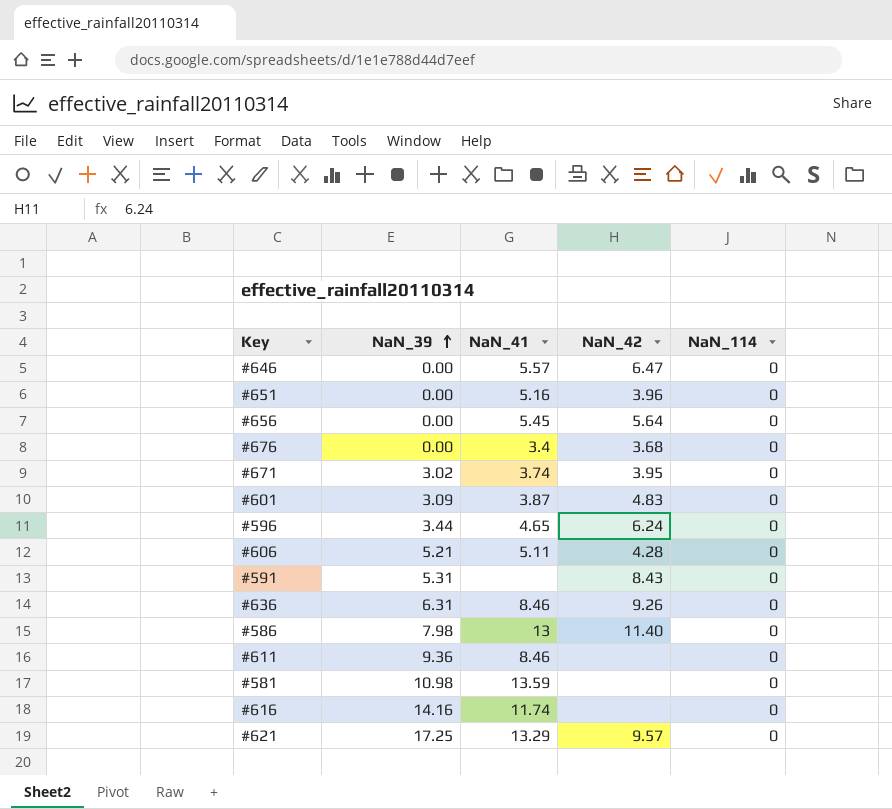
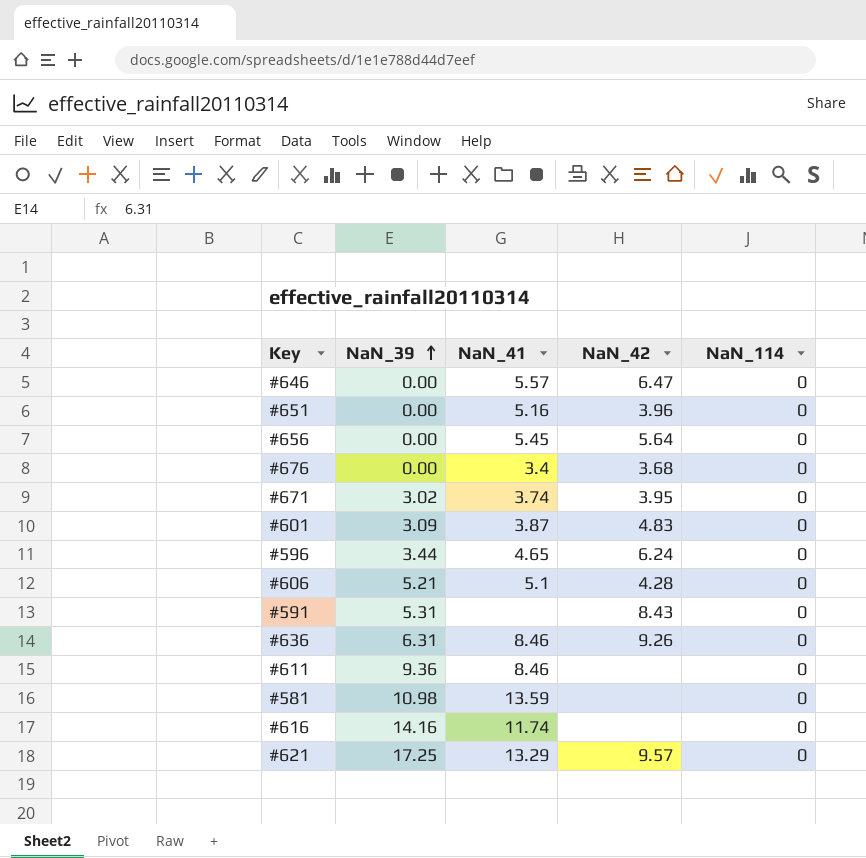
row #586: 7.98 | 13 | 11.40 | 0 -> none
#606 | NaN_41: 5.11 -> 5.1

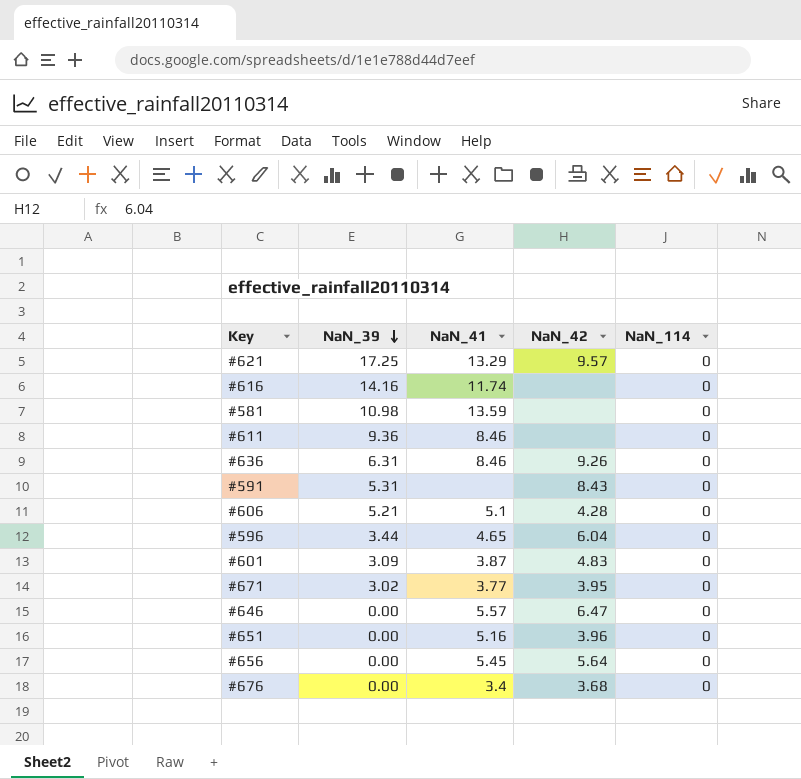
row order: NaN_39 ascending -> NaN_39 descending
#596 | NaN_42: 6.24 -> 6.04
#671 | NaN_41: 3.74 -> 3.77

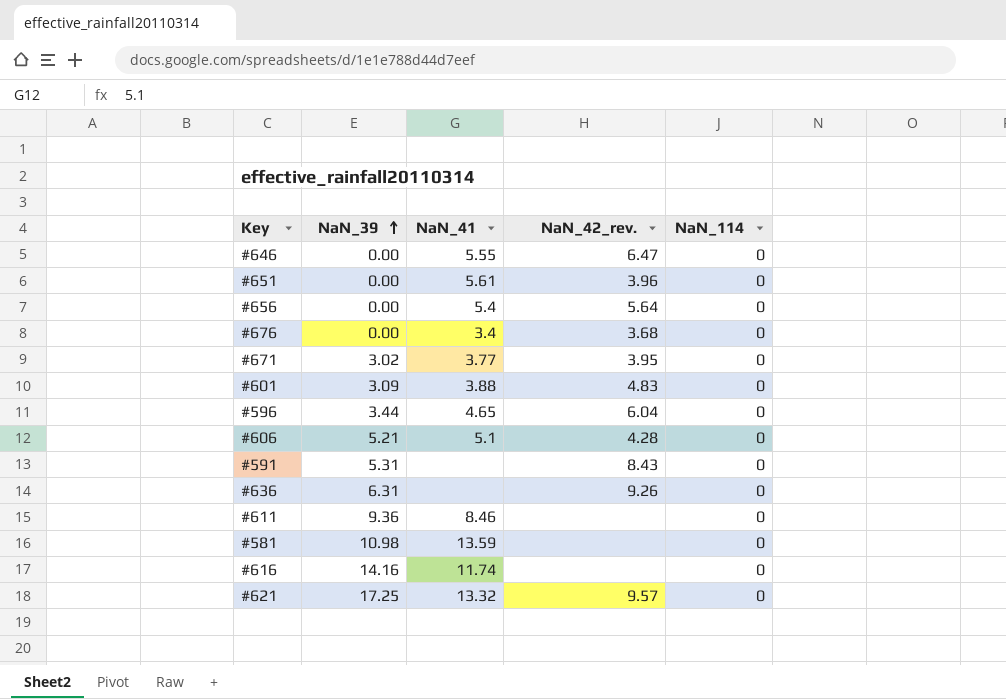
row order: NaN_39 descending -> NaN_39 ascending
column name: NaN_42 -> NaN_42_rev.
#646 | NaN_41: 5.57 -> 5.55
#651 | NaN_41: 5.16 -> 5.61
#656 | NaN_41: 5.45 -> 5.4
#601 | NaN_41: 3.87 -> 3.88
#636 | NaN_41: 8.46 -> none
#621 | NaN_41: 13.29 -> 13.32

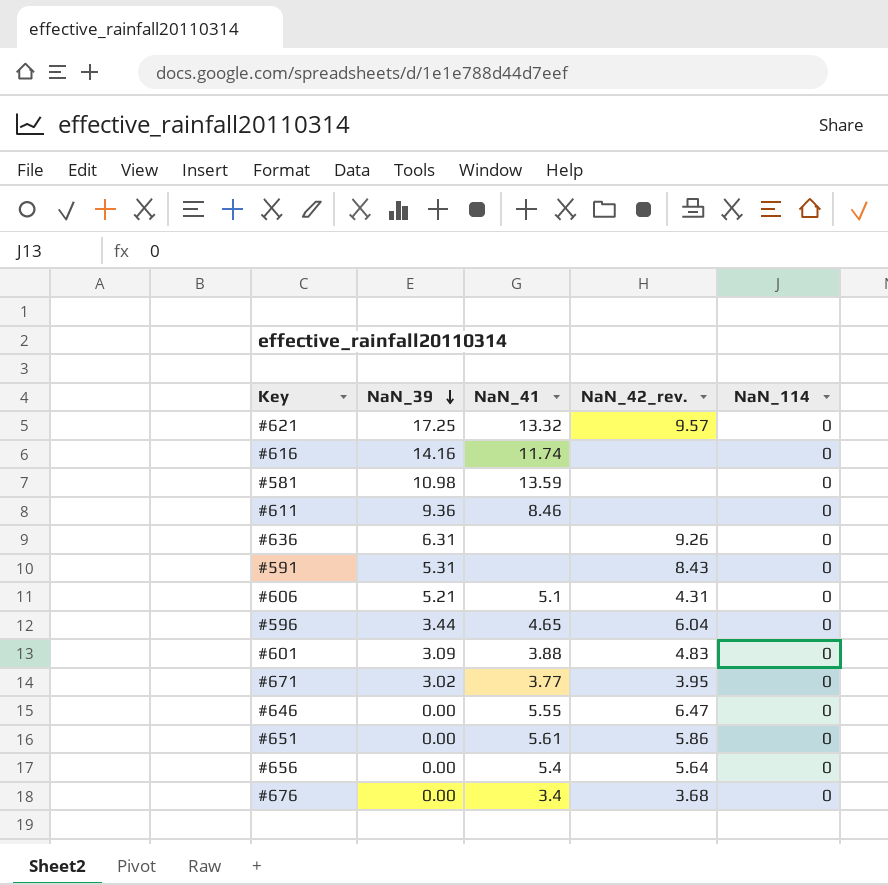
row order: NaN_39 ascending -> NaN_39 descending
#606 | NaN_42_rev.: 4.28 -> 4.31
#651 | NaN_42_rev.: 3.96 -> 5.86

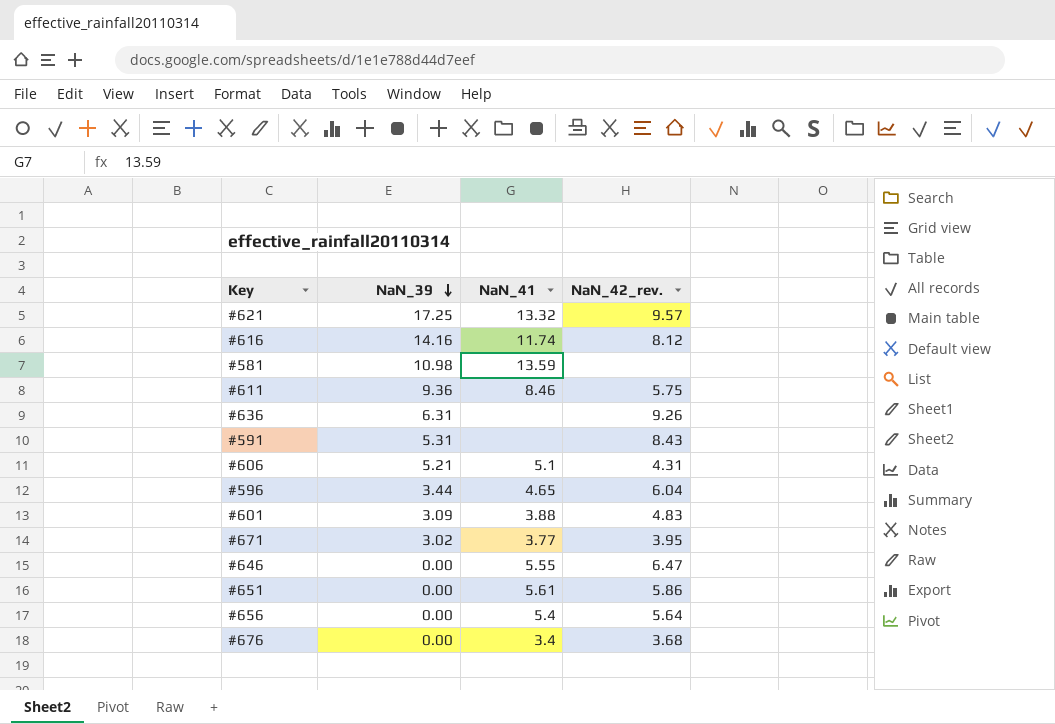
column NaN_114 | position: 5 -> none
#616 | NaN_42_rev.: none -> 8.12
#611 | NaN_42_rev.: none -> 5.75

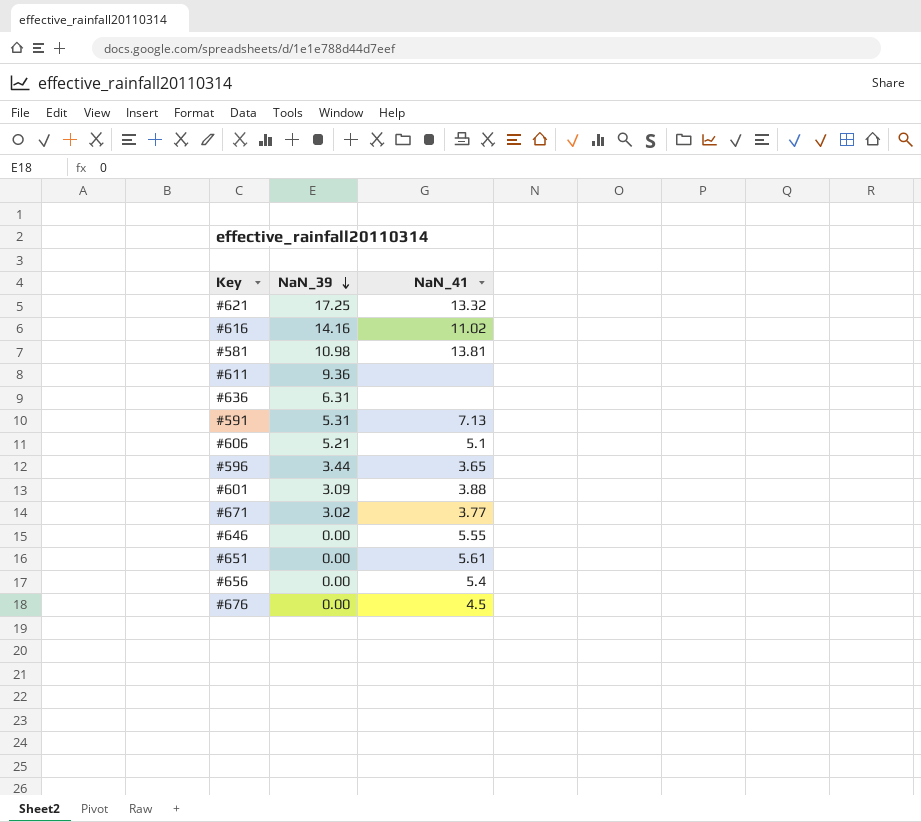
column NaN_42_rev. | position: 4 -> none
#616 | NaN_41: 11.74 -> 11.02
#581 | NaN_41: 13.59 -> 13.81
#611 | NaN_41: 8.46 -> none
#591 | NaN_41: none -> 7.13
#596 | NaN_41: 4.65 -> 3.65
#676 | NaN_41: 3.4 -> 4.5

